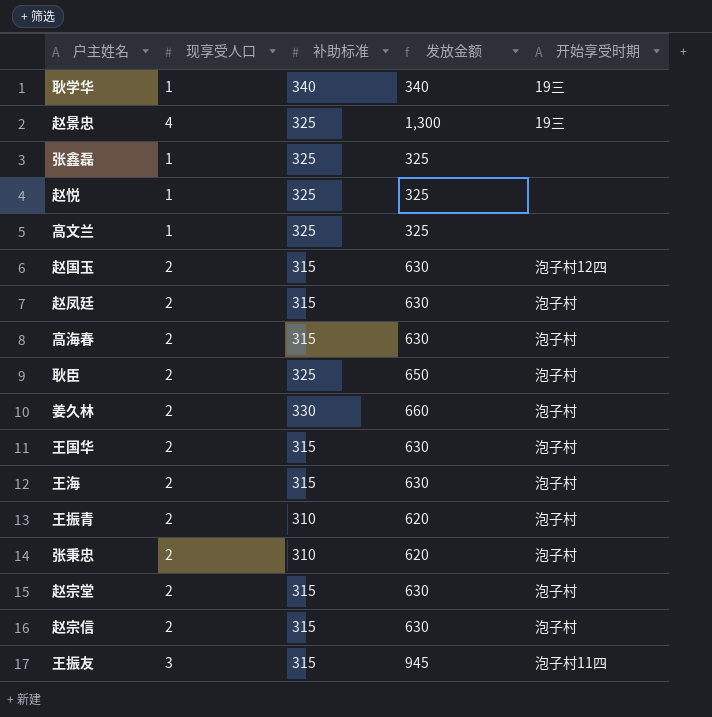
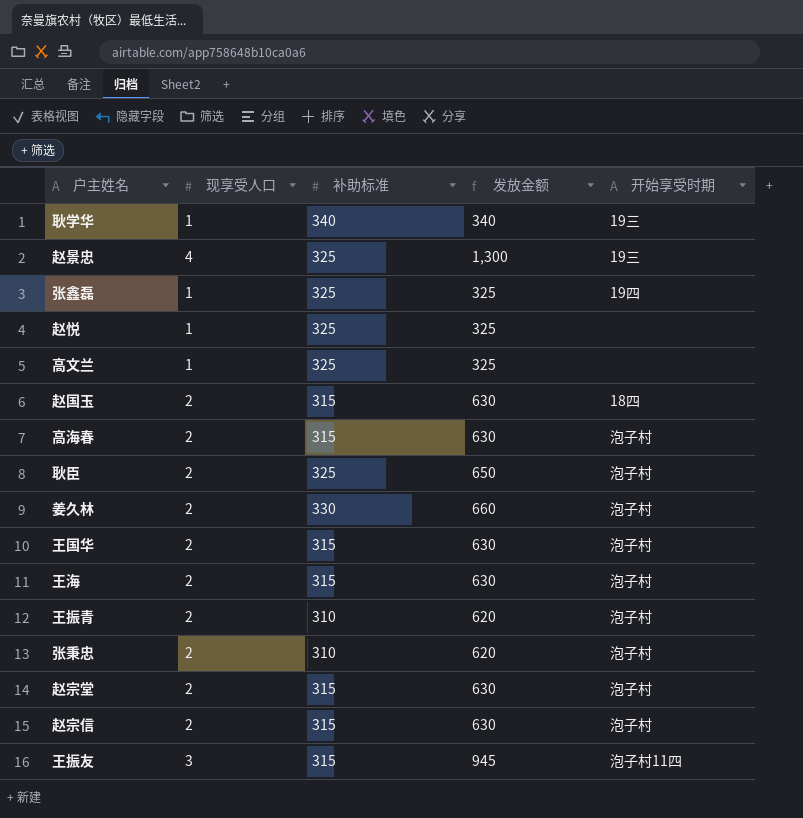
row 赵凤廷: 2 | 315 | 630 | 泡子村 -> none
张鑫磊 | 开始享受时期: none -> 19四
赵国玉 | 开始享受时期: 泡子村12四 -> 18四

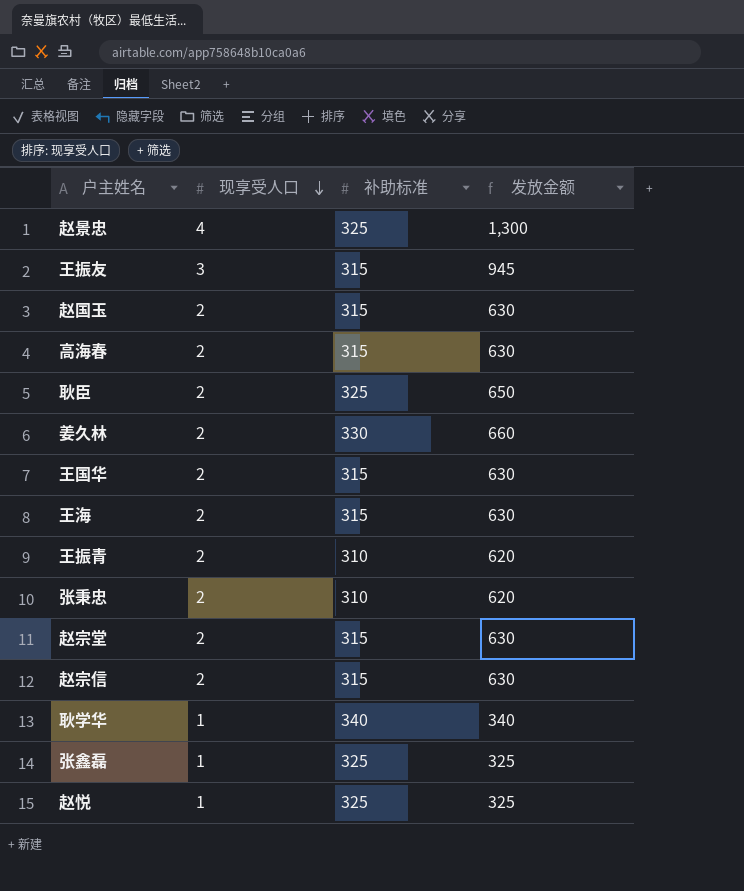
row order: none -> 现享受人口 descending
column 开始享受时期 | position: 5 -> none
row 高文兰: 1 | 325 | 325 | none -> none

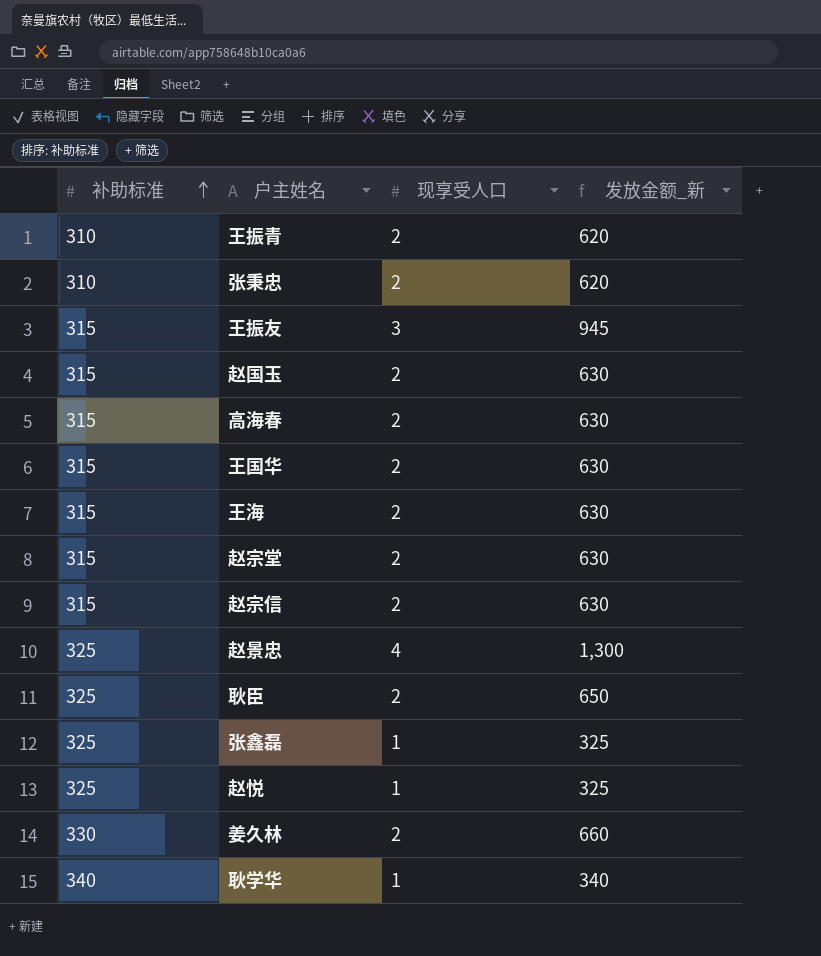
row order: 现享受人口 descending -> 补助标准 ascending
column 补助标准 | position: 3 -> 1
column name: 发放金额 -> 发放金额_新

